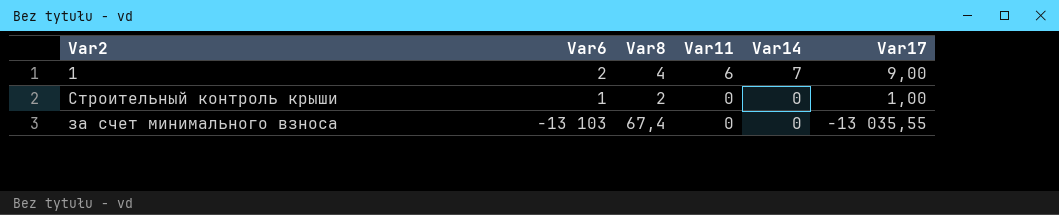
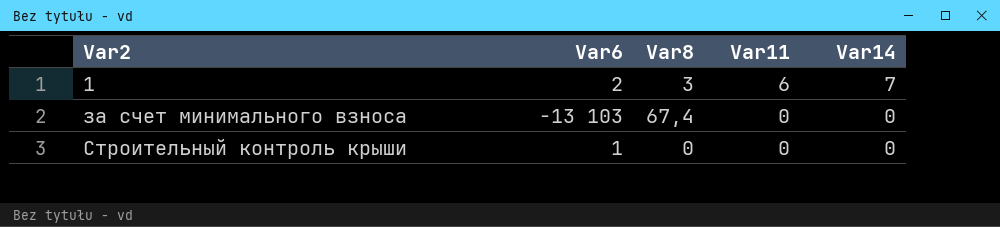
row order: Var6 descending -> Var2 ascending
column Var17 | position: 6 -> none
1 | Var8: 4 -> 3
Строительный контроль крыши | Var8: 2 -> 0

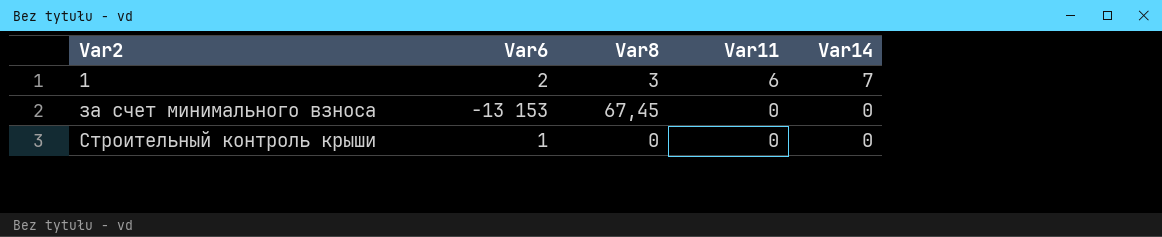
за счет минимального взноса | Var6: -13 103 -> -13 153
за счет минимального взноса | Var8: 67,4 -> 67,45

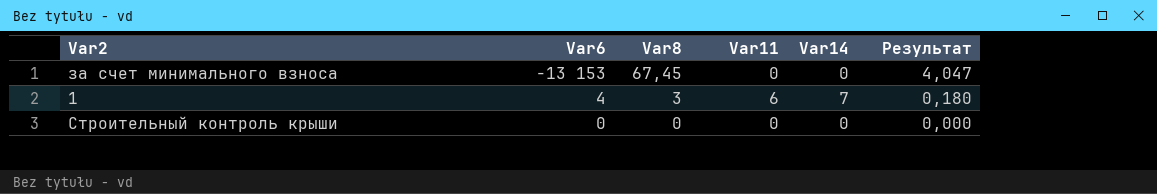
row order: Var2 ascending -> Var8 descending
column Результат | formula: none -> [Var8] * 0,06
1 | Var6: 2 -> 4
Строительный контроль крыши | Var6: 1 -> 0

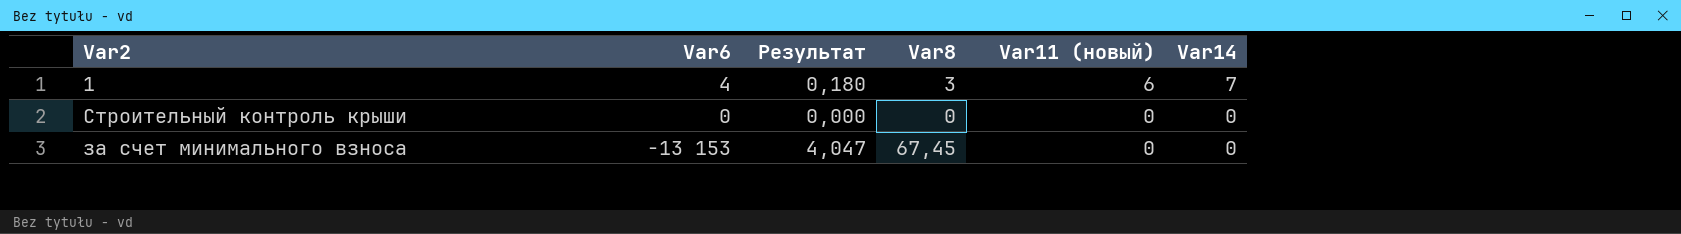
row order: Var8 descending -> Var6 descending
column Результат | position: 6 -> 3
column name: Var11 -> Var11 (новый)

